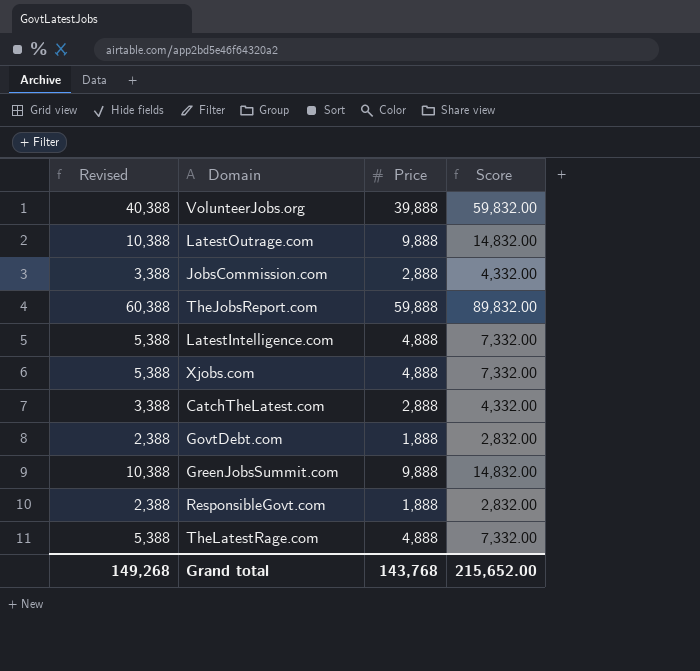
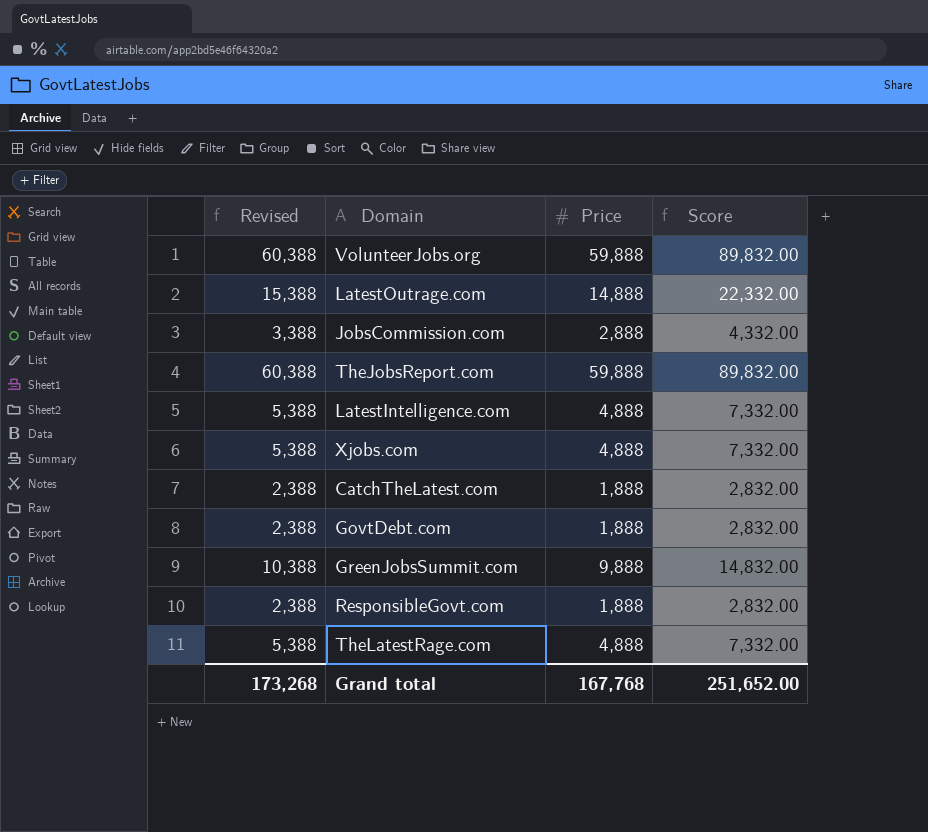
VolunteerJobs.org | Revised: 40,388 -> 60,388
VolunteerJobs.org | Price: 39,888 -> 59,888
VolunteerJobs.org | Score: 59,832.00 -> 89,832.00
LatestOutrage.com | Revised: 10,388 -> 15,388
LatestOutrage.com | Price: 9,888 -> 14,888
LatestOutrage.com | Score: 14,832.00 -> 22,332.00
CatchTheLatest.com | Revised: 3,388 -> 2,388
CatchTheLatest.com | Price: 2,888 -> 1,888
CatchTheLatest.com | Score: 4,332.00 -> 2,832.00
Grand total | Revised: 149,268 -> 173,268
Grand total | Price: 143,768 -> 167,768
Grand total | Score: 215,652.00 -> 251,652.00

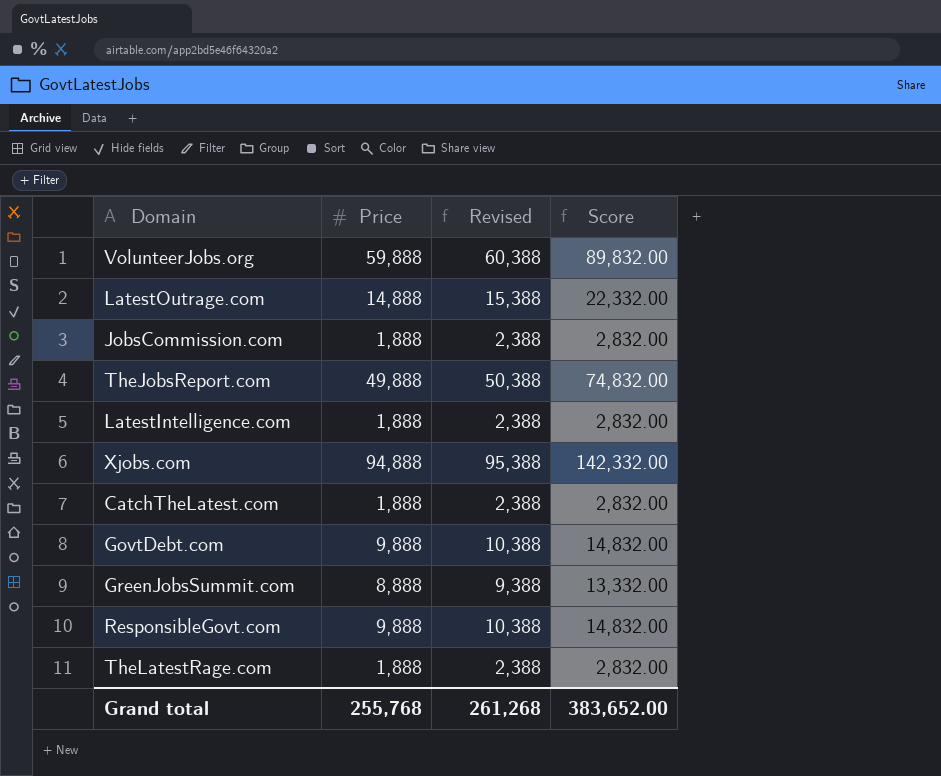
column Revised | position: 1 -> 3
JobsCommission.com | Price: 2,888 -> 1,888
JobsCommission.com | Revised: 3,388 -> 2,388
JobsCommission.com | Score: 4,332.00 -> 2,832.00
TheJobsReport.com | Price: 59,888 -> 49,888
TheJobsReport.com | Revised: 60,388 -> 50,388
TheJobsReport.com | Score: 89,832.00 -> 74,832.00
LatestIntelligence.com | Price: 4,888 -> 1,888
LatestIntelligence.com | Revised: 5,388 -> 2,388
LatestIntelligence.com | Score: 7,332.00 -> 2,832.00
Xjobs.com | Price: 4,888 -> 94,888
Xjobs.com | Revised: 5,388 -> 95,388
Xjobs.com | Score: 7,332.00 -> 142,332.00
GovtDebt.com | Price: 1,888 -> 9,888
GovtDebt.com | Revised: 2,388 -> 10,388
GovtDebt.com | Score: 2,832.00 -> 14,832.00
GreenJobsSummit.com | Price: 9,888 -> 8,888
GreenJobsSummit.com | Revised: 10,388 -> 9,388
GreenJobsSummit.com | Score: 14,832.00 -> 13,332.00
ResponsibleGovt.com | Price: 1,888 -> 9,888
ResponsibleGovt.com | Revised: 2,388 -> 10,388
ResponsibleGovt.com | Score: 2,832.00 -> 14,832.00
TheLatestRage.com | Price: 4,888 -> 1,888
TheLatestRage.com | Revised: 5,388 -> 2,388
TheLatestRage.com | Score: 7,332.00 -> 2,832.00
Grand total | Price: 167,768 -> 255,768
Grand total | Revised: 173,268 -> 261,268
Grand total | Score: 251,652.00 -> 383,652.00

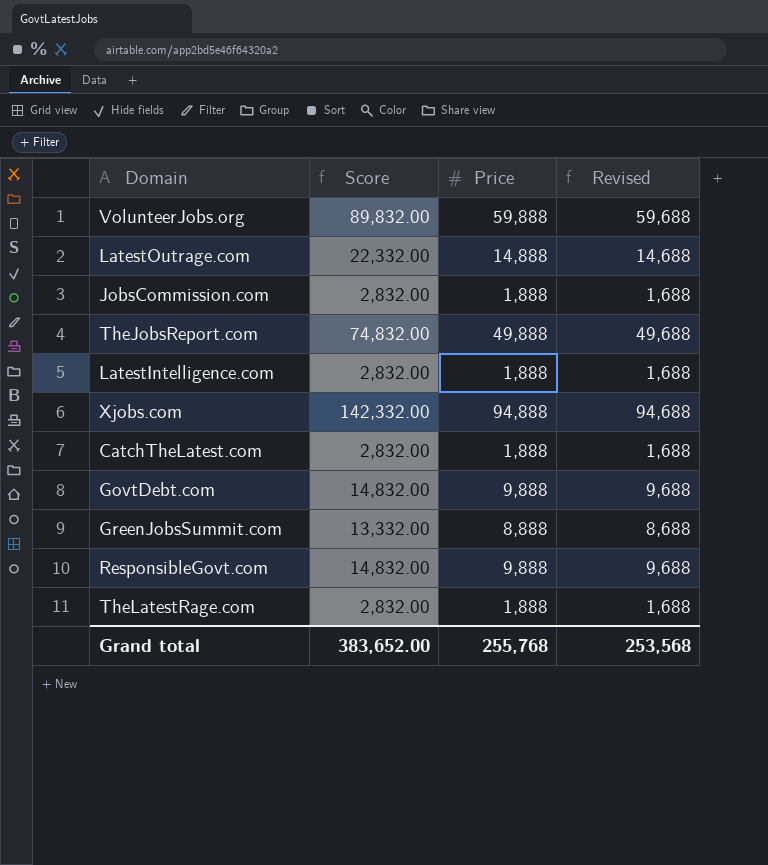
column Score | position: 4 -> 2
column Revised | formula: [Price] + 500 -> [Price] - 200
Grand total | Revised: 261,268 -> 253,568

